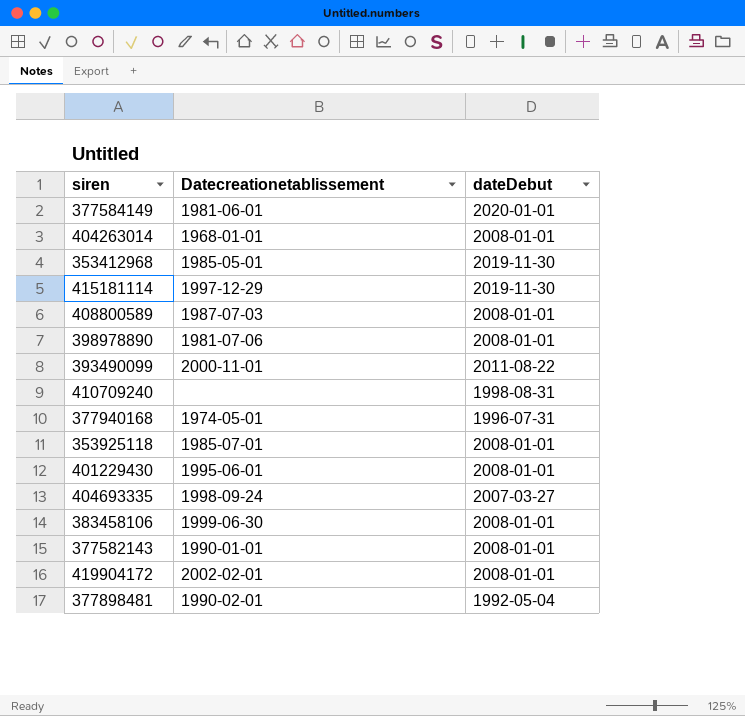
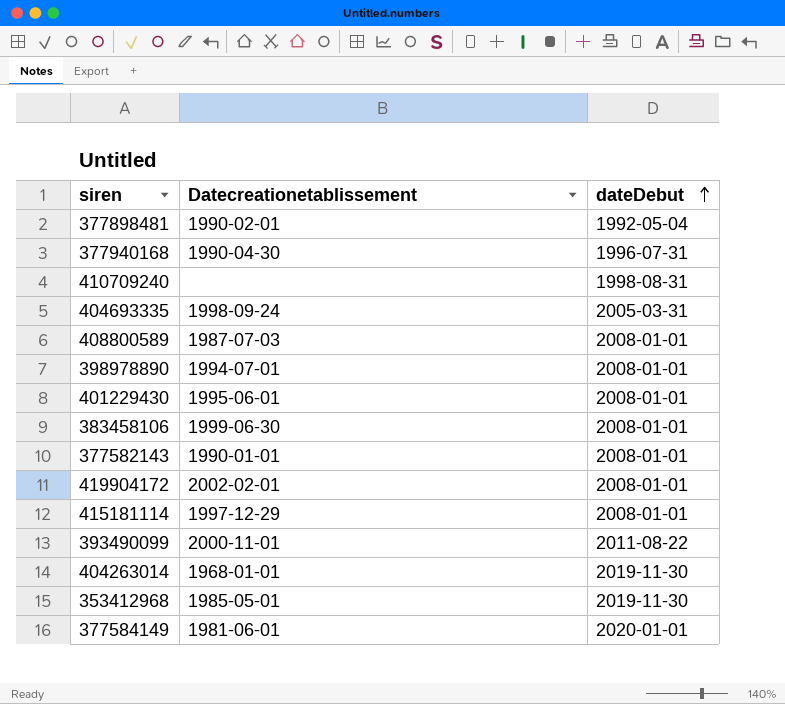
row order: none -> dateDebut ascending
row 353925118: 1985-07-01 | 2008-01-01 -> none
377940168 | Datecreationetablissement: 1974-05-01 -> 1990-04-30
404693335 | dateDebut: 2007-03-27 -> 2005-03-31
398978890 | Datecreationetablissement: 1981-07-06 -> 1994-07-01
415181114 | dateDebut: 2019-11-30 -> 2008-01-01
404263014 | dateDebut: 2008-01-01 -> 2019-11-30

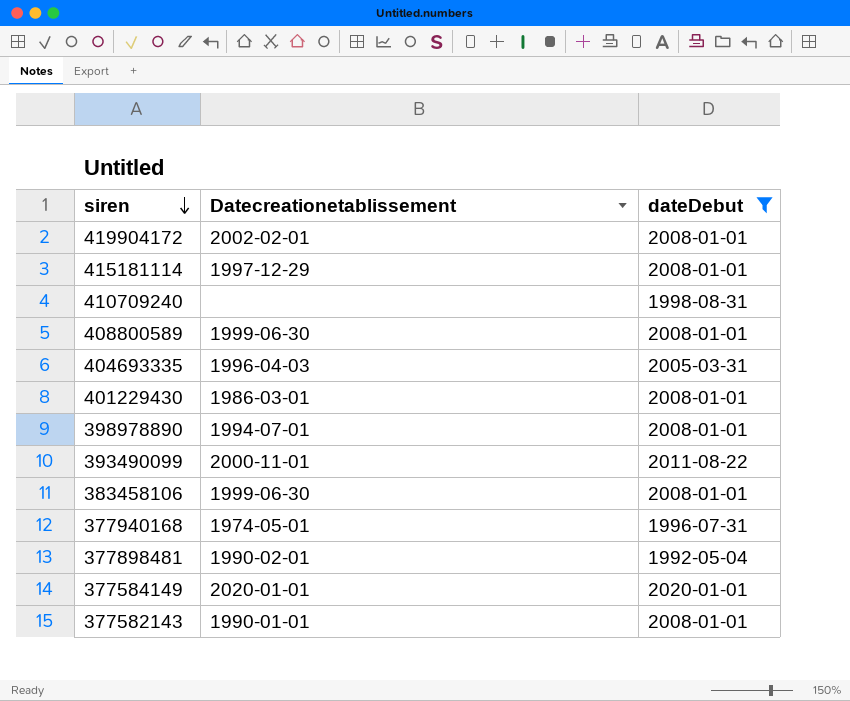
filter: none -> dateDebut != 2019-11-30
row order: dateDebut ascending -> siren descending
408800589 | Datecreationetablissement: 1987-07-03 -> 1999-06-30
404693335 | Datecreationetablissement: 1998-09-24 -> 1996-04-03
401229430 | Datecreationetablissement: 1995-06-01 -> 1986-03-01
377940168 | Datecreationetablissement: 1990-04-30 -> 1974-05-01
377584149 | Datecreationetablissement: 1981-06-01 -> 2020-01-01

